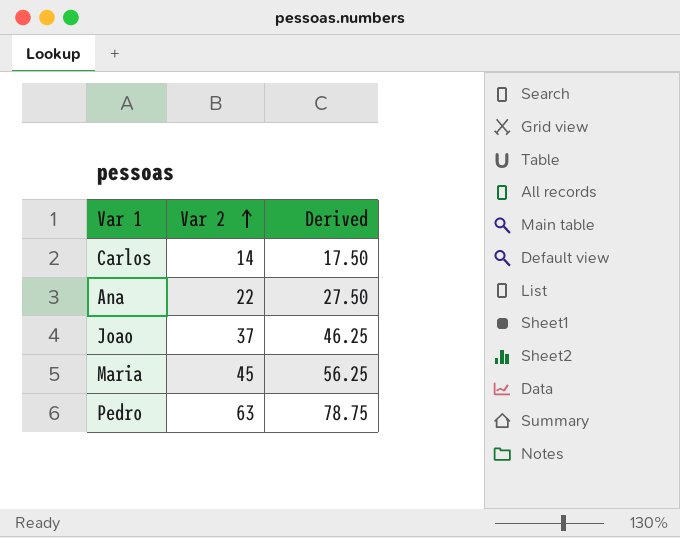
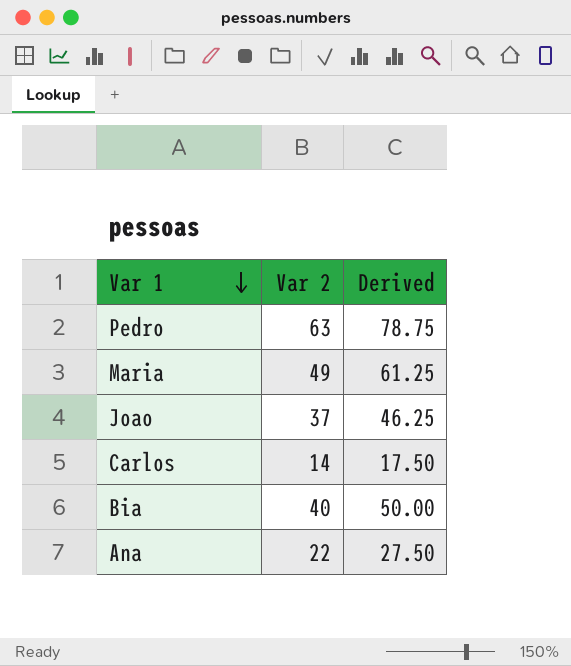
row order: Var 2 ascending -> Var 1 descending
Maria | Var 2: 45 -> 49
Maria | Derived: 56.25 -> 61.25
row Bia: none -> 40 | 50.00

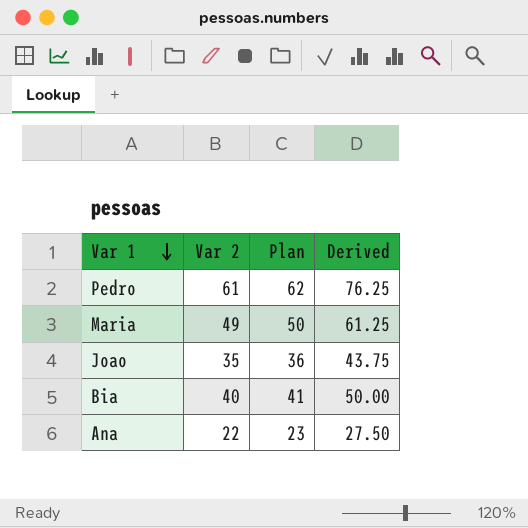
column Plan | formula: none -> [Var 2] + 1
row Carlos: 14 | 17.50 -> none
Pedro | Var 2: 63 -> 61
Pedro | Derived: 78.75 -> 76.25
Joao | Var 2: 37 -> 35
Joao | Derived: 46.25 -> 43.75

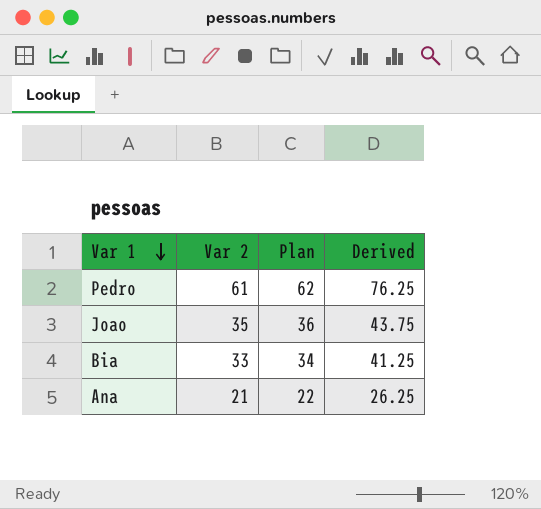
row Maria: 49 | 50 | 61.25 -> none
Bia | Var 2: 40 -> 33
Bia | Plan: 41 -> 34
Bia | Derived: 50.00 -> 41.25
Ana | Var 2: 22 -> 21
Ana | Plan: 23 -> 22
Ana | Derived: 27.50 -> 26.25

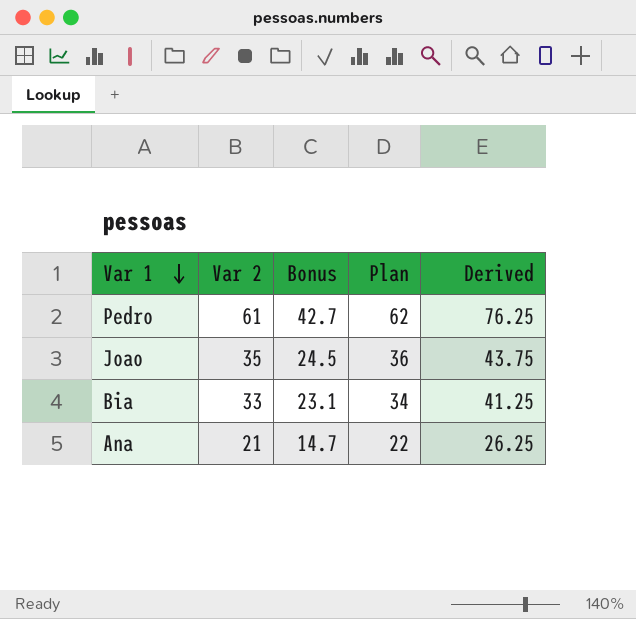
column Bonus | formula: none -> [Var 2] * 0.7

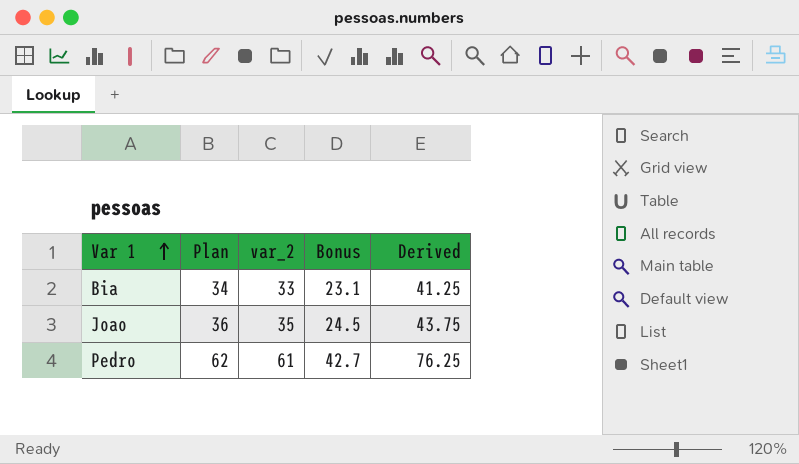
row order: Var 1 descending -> Var 1 ascending
column Plan | position: 4 -> 2
column name: Var 2 -> var_2
row Ana: 21 | 14.7 | 22 | 26.25 -> none

